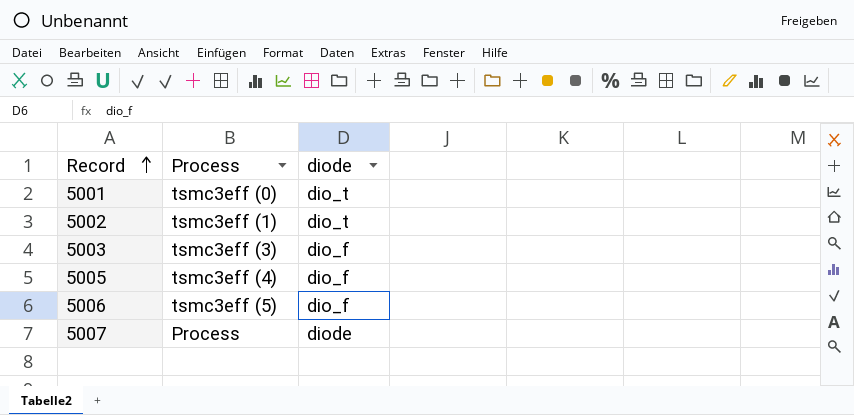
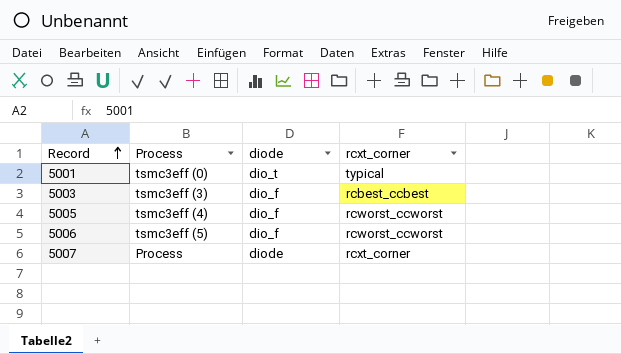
column rcxt_corner | position: none -> 4
row 5002: tsmc3eff (1) | dio_t -> none

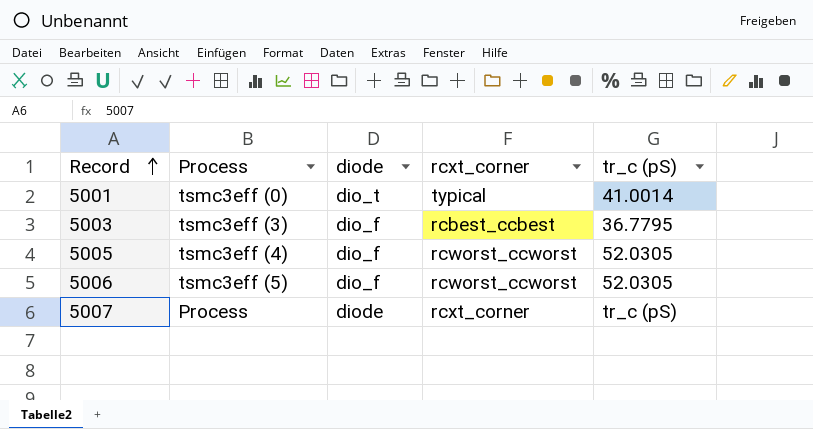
column tr_c (pS) | position: none -> 5

